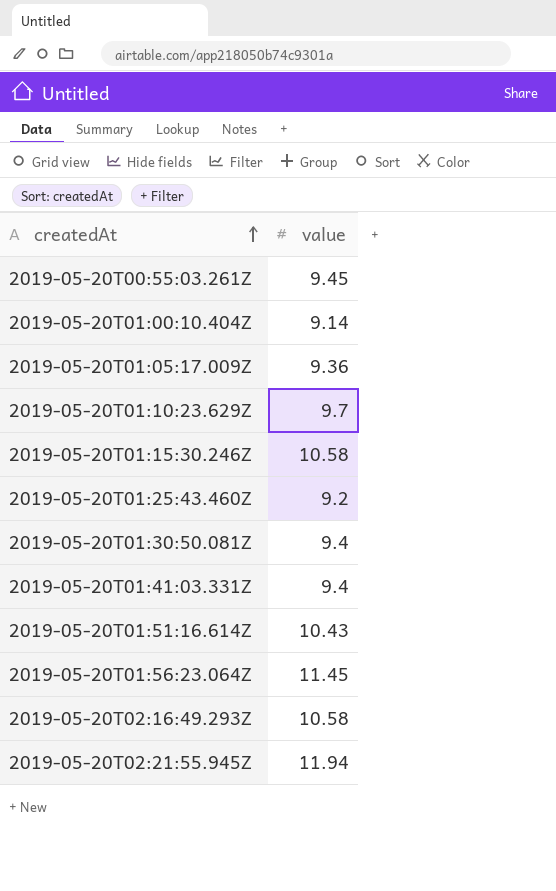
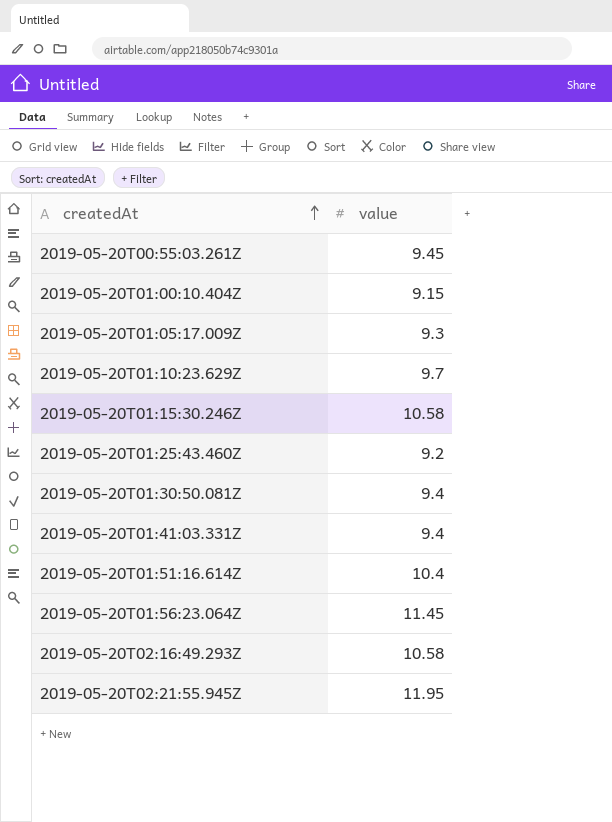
2019-05-20T01:00:10.404Z | value: 9.14 -> 9.15
2019-05-20T01:05:17.009Z | value: 9.36 -> 9.3
2019-05-20T01:51:16.614Z | value: 10.43 -> 10.4
2019-05-20T02:21:55.945Z | value: 11.94 -> 11.95

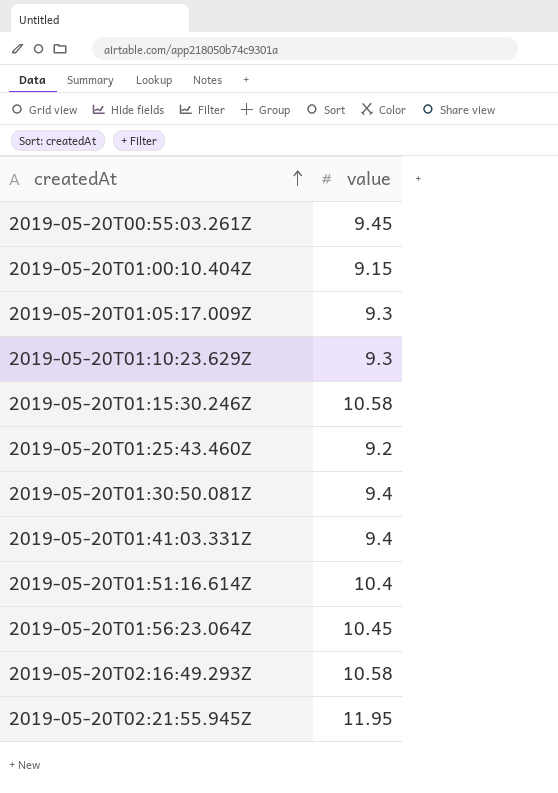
2019-05-20T01:10:23.629Z | value: 9.7 -> 9.3
2019-05-20T01:56:23.064Z | value: 11.45 -> 10.45

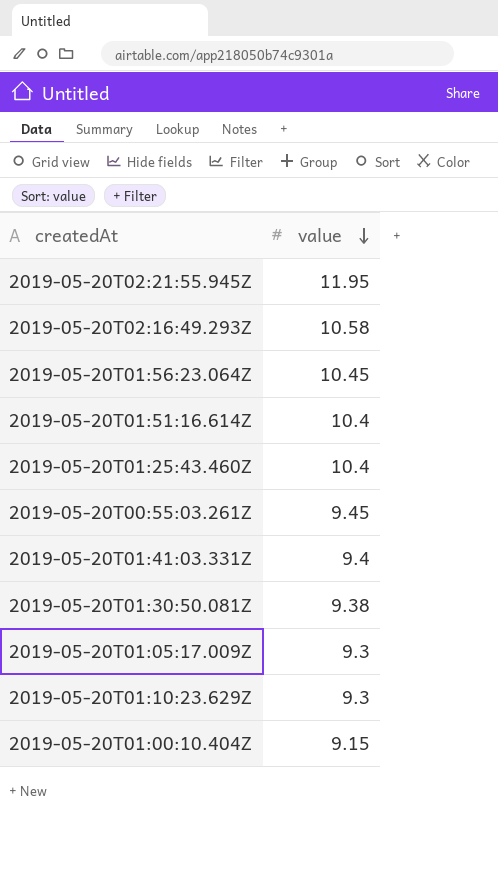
row order: createdAt ascending -> value descending
row 2019-05-20T01:15:30.246Z: 10.58 -> none
2019-05-20T01:25:43.460Z | value: 9.2 -> 10.4
2019-05-20T01:30:50.081Z | value: 9.4 -> 9.38

